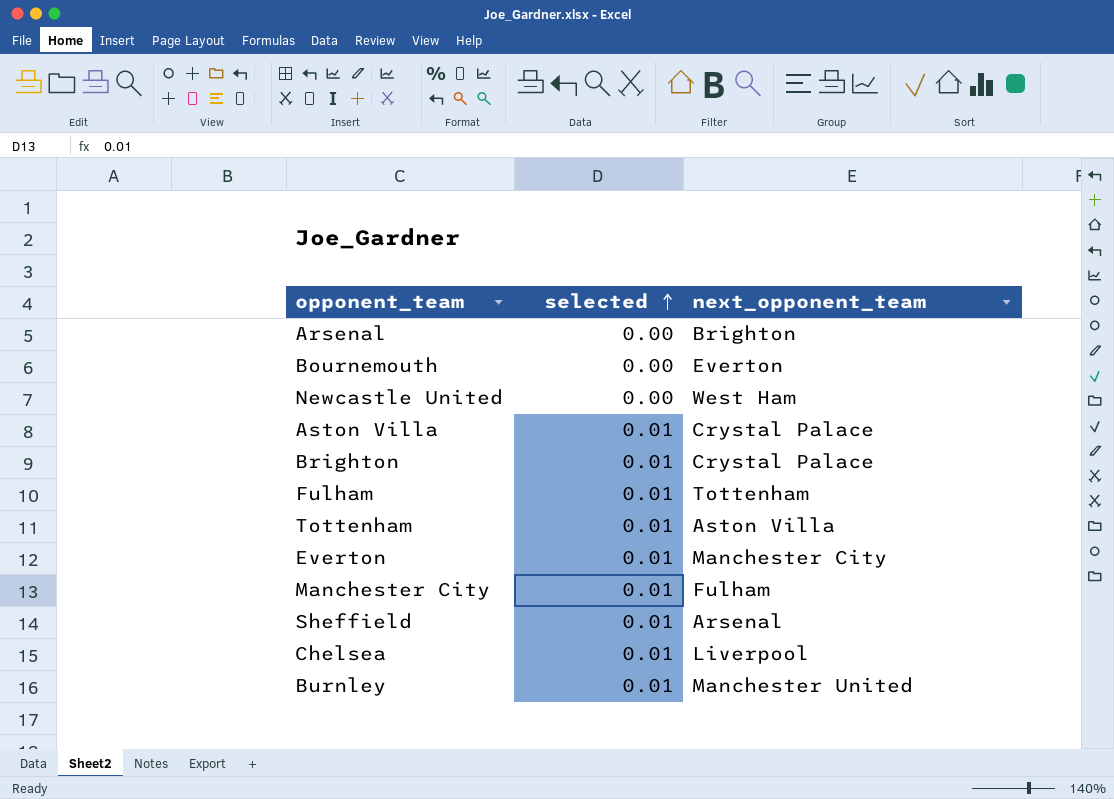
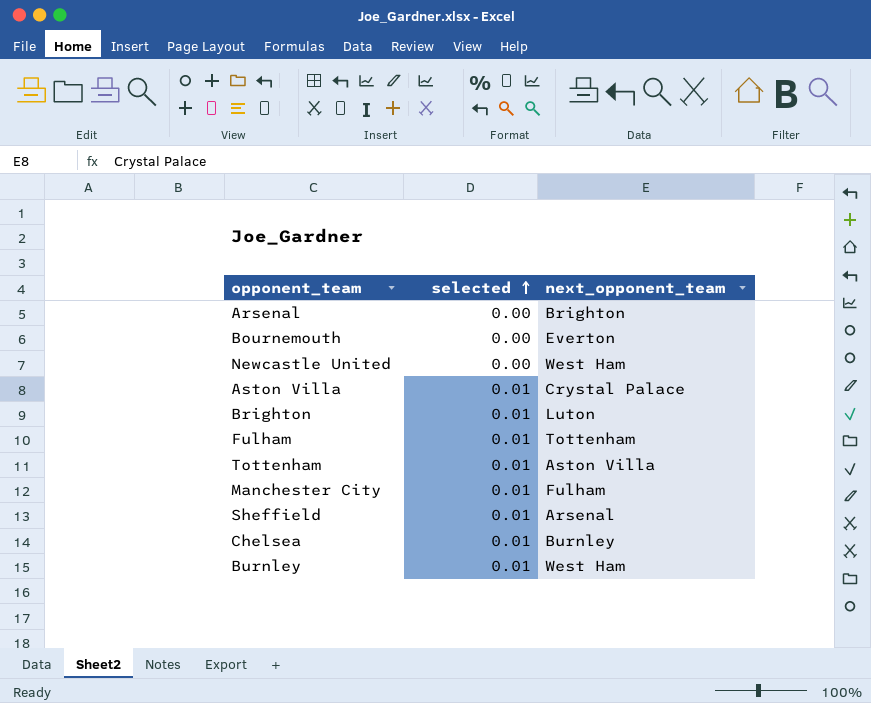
row Everton: 0.01 | Manchester City -> none
Brighton | next_opponent_team: Crystal Palace -> Luton
Chelsea | next_opponent_team: Liverpool -> Burnley
Burnley | next_opponent_team: Manchester United -> West Ham

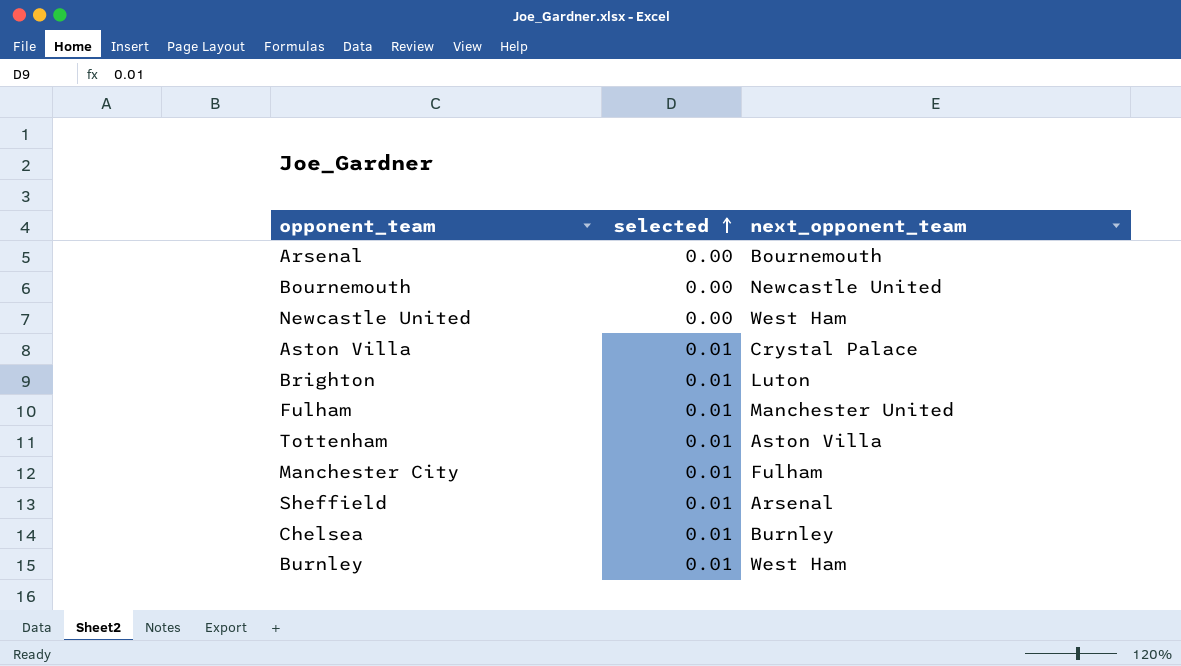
Arsenal | next_opponent_team: Brighton -> Bournemouth
Bournemouth | next_opponent_team: Everton -> Newcastle United
Fulham | next_opponent_team: Tottenham -> Manchester United

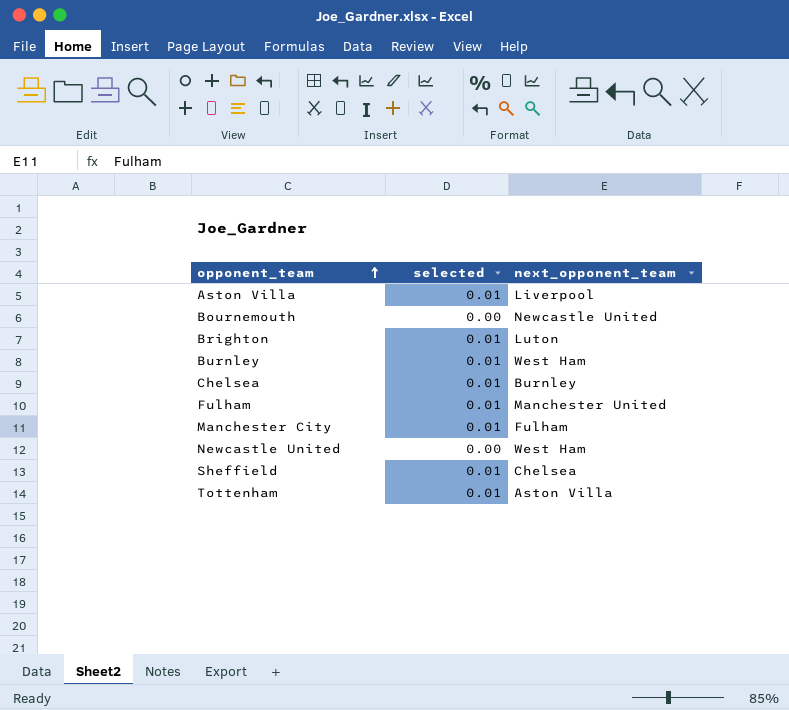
row order: selected ascending -> opponent_team ascending
row Arsenal: 0.00 | Bournemouth -> none
Aston Villa | next_opponent_team: Crystal Palace -> Liverpool
Sheffield | next_opponent_team: Arsenal -> Chelsea

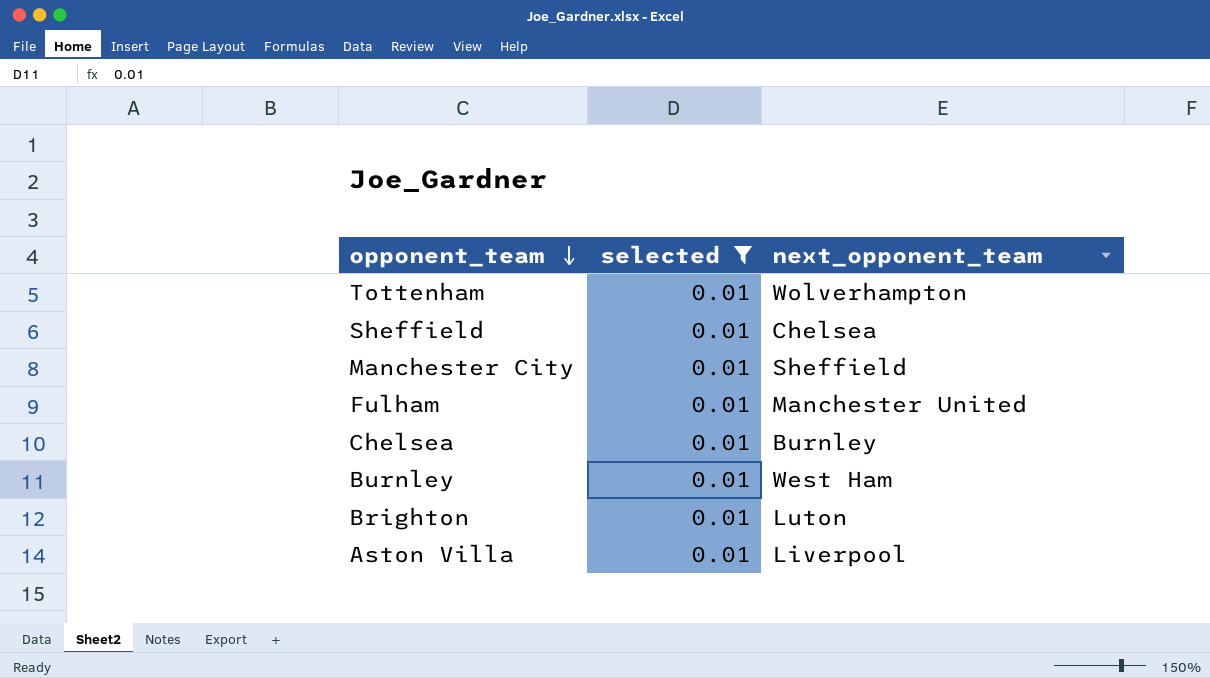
filter: none -> selected = 0.01
row order: opponent_team ascending -> opponent_team descending
Tottenham | next_opponent_team: Aston Villa -> Wolverhampton
Manchester City | next_opponent_team: Fulham -> Sheffield

